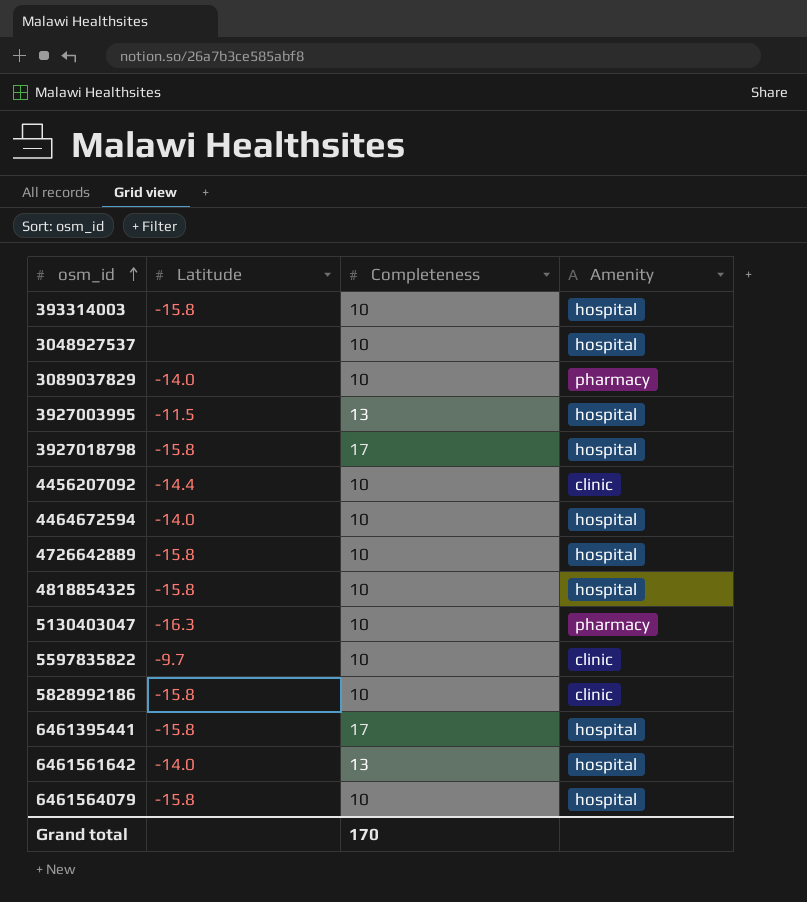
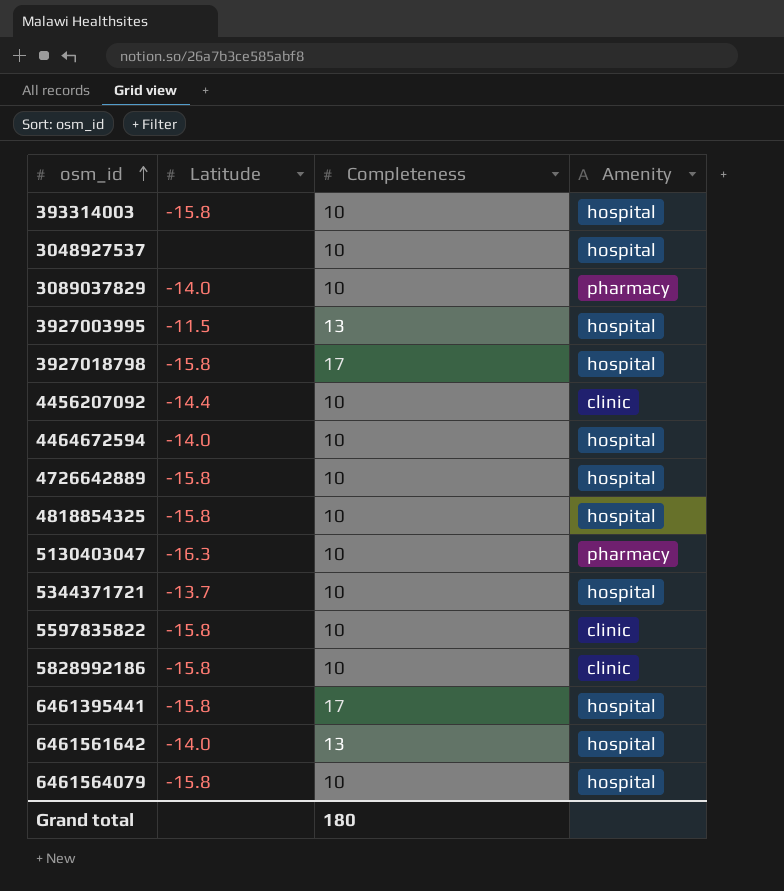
row 5344371721: none -> -13.7 | 10 | hospital
5597835822 | Latitude: -9.7 -> -15.8
Grand total | Completeness: 170 -> 180

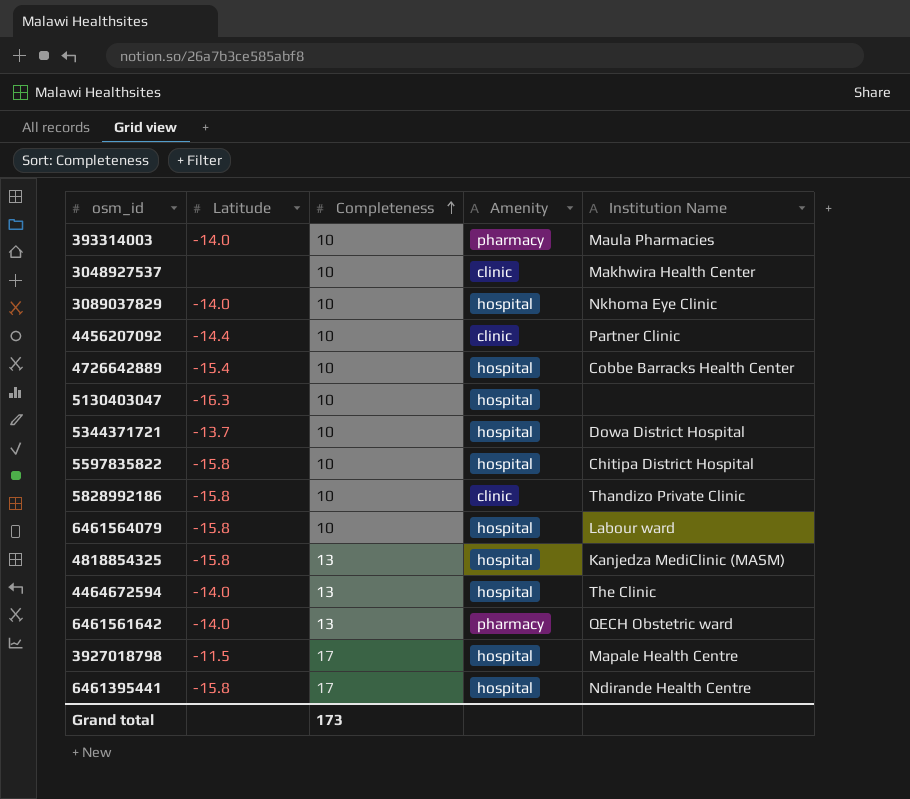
row order: osm_id ascending -> Completeness ascending
column Institution Name | position: none -> 5
row 3927003995: -11.5 | 13 | hospital -> none
393314003 | Latitude: -15.8 -> -14.0
393314003 | Amenity: hospital -> pharmacy
3048927537 | Amenity: hospital -> clinic
3089037829 | Amenity: pharmacy -> hospital
4726642889 | Latitude: -15.8 -> -15.4
5130403047 | Amenity: pharmacy -> hospital
5597835822 | Amenity: clinic -> hospital
4818854325 | Completeness: 10 -> 13
4464672594 | Completeness: 10 -> 13
6461561642 | Amenity: hospital -> pharmacy
3927018798 | Latitude: -15.8 -> -11.5
Grand total | Completeness: 180 -> 173

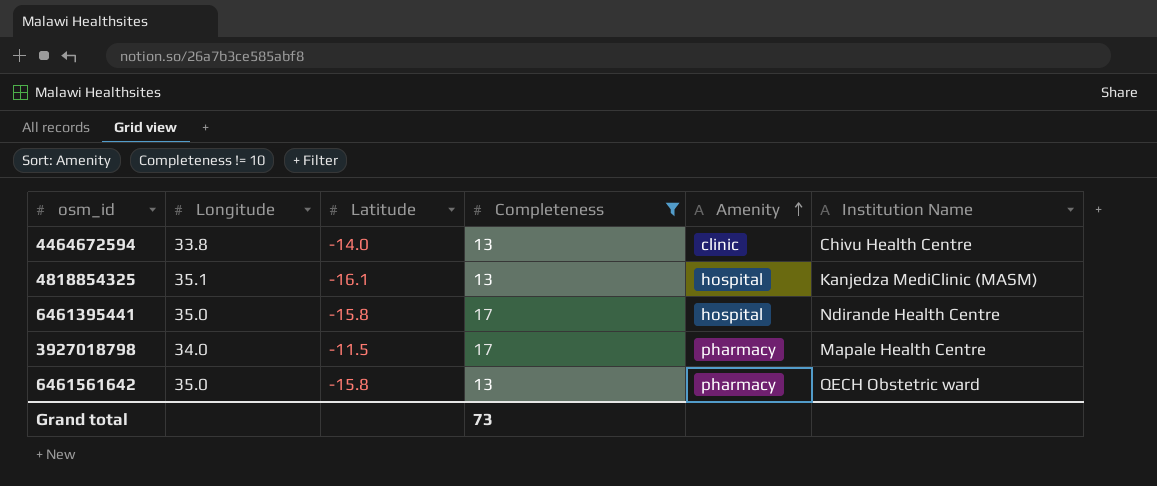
filter: none -> Completeness != 10
row order: Completeness ascending -> Amenity ascending
column Longitude | position: none -> 2
4464672594 | Amenity: hospital -> clinic
4464672594 | Institution Name: The Clinic -> Chivu Health Centre
4818854325 | Latitude: -15.8 -> -16.1
3927018798 | Amenity: hospital -> pharmacy
6461561642 | Latitude: -14.0 -> -15.8
Grand total | Completeness: 173 -> 73

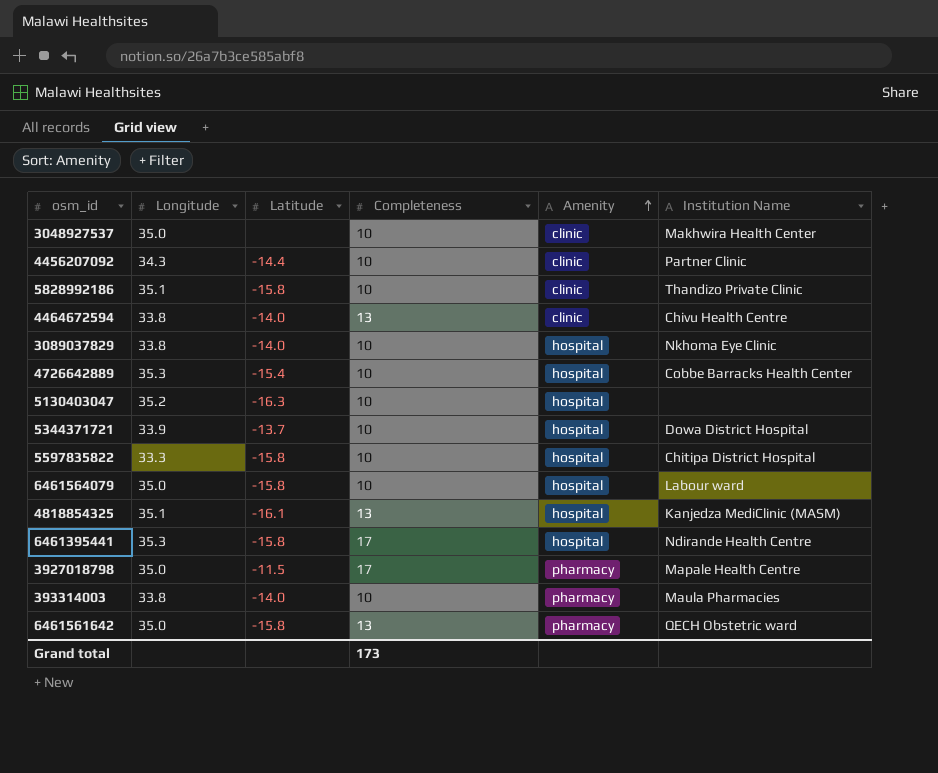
filter: Completeness != 10 -> none
6461395441 | Longitude: 35.0 -> 35.3
3927018798 | Longitude: 34.0 -> 35.0
Grand total | Completeness: 73 -> 173

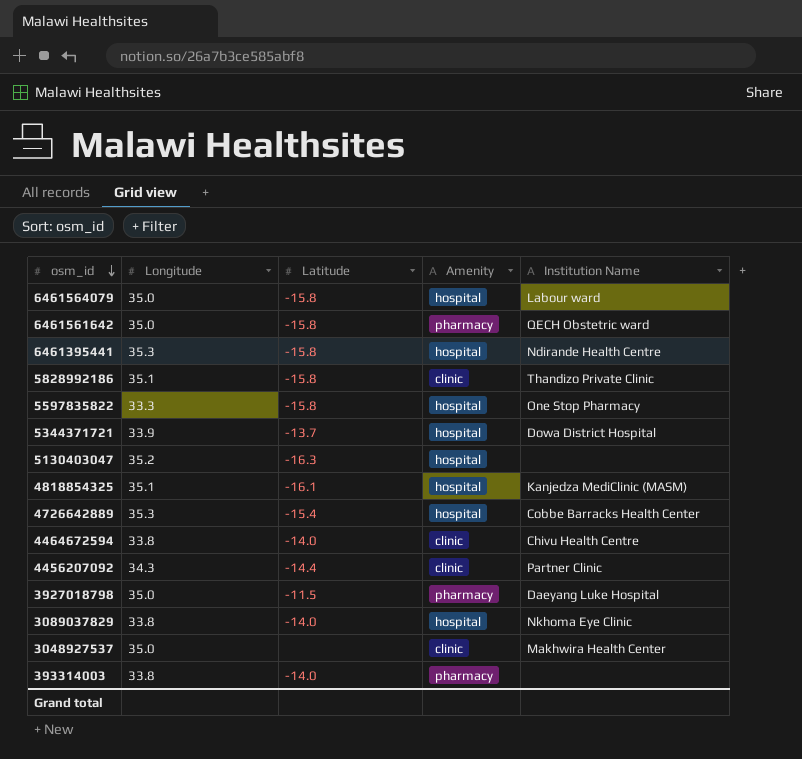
row order: Amenity ascending -> osm_id descending
column Completeness | position: 4 -> none
5597835822 | Institution Name: Chitipa District Hospital -> One Stop Pharmacy
3927018798 | Institution Name: Mapale Health Centre -> Daeyang Luke Hospital
393314003 | Institution Name: Maula Pharmacies -> none

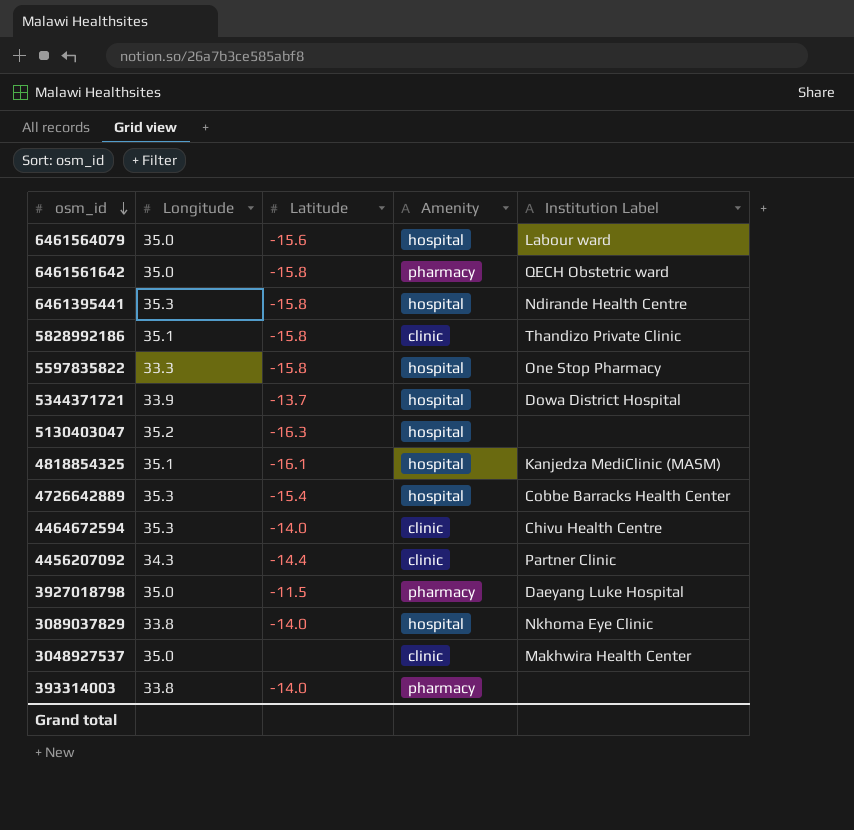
column name: Institution Name -> Institution Label
6461564079 | Latitude: -15.8 -> -15.6
4464672594 | Longitude: 33.8 -> 35.3

